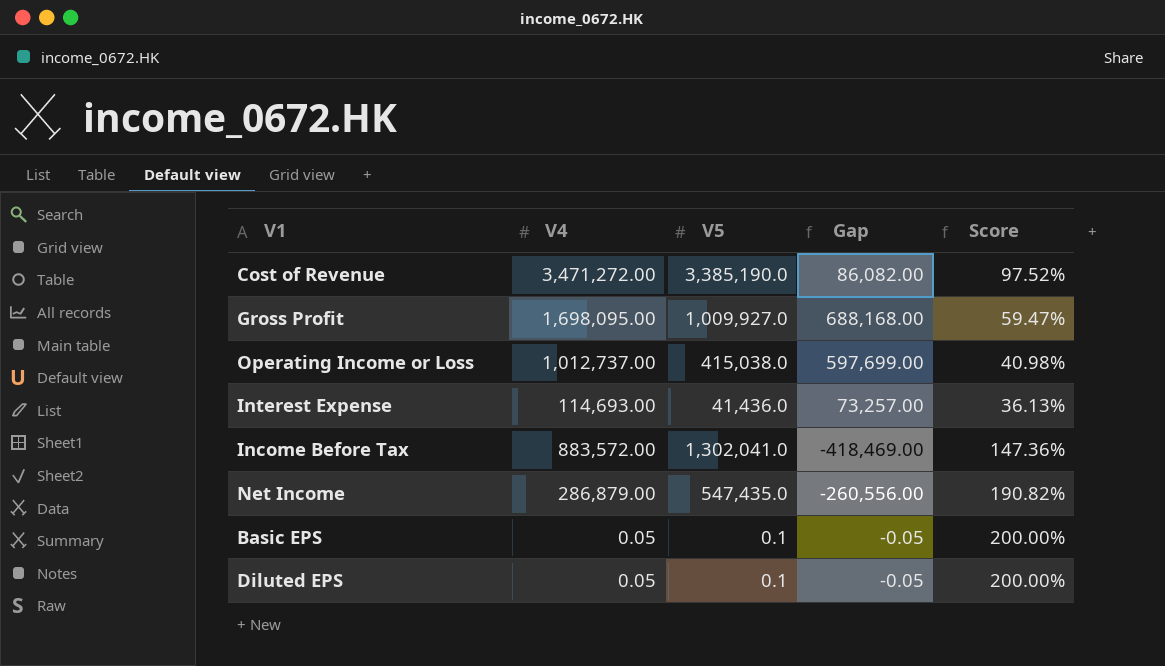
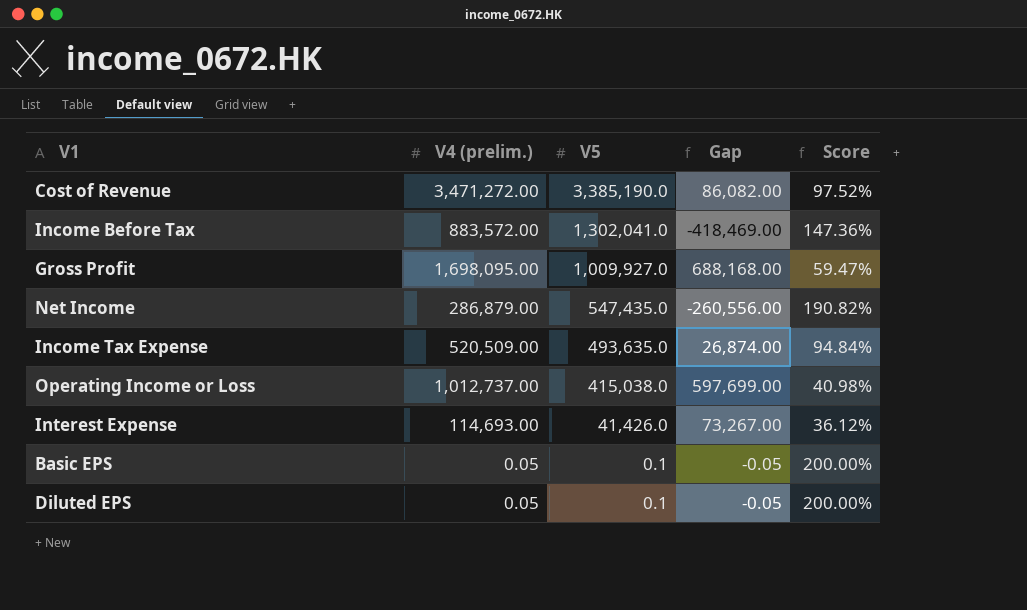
row order: none -> V5 descending
column name: V4 -> V4 (prelim.)
row Income Tax Expense: none -> 520,509.00 | 493,635.0 | 26,874.00 | 94.84%
Interest Expense | V5: 41,436.0 -> 41,426.0
Interest Expense | Gap: 73,257.00 -> 73,267.00
Interest Expense | Score: 36.13% -> 36.12%

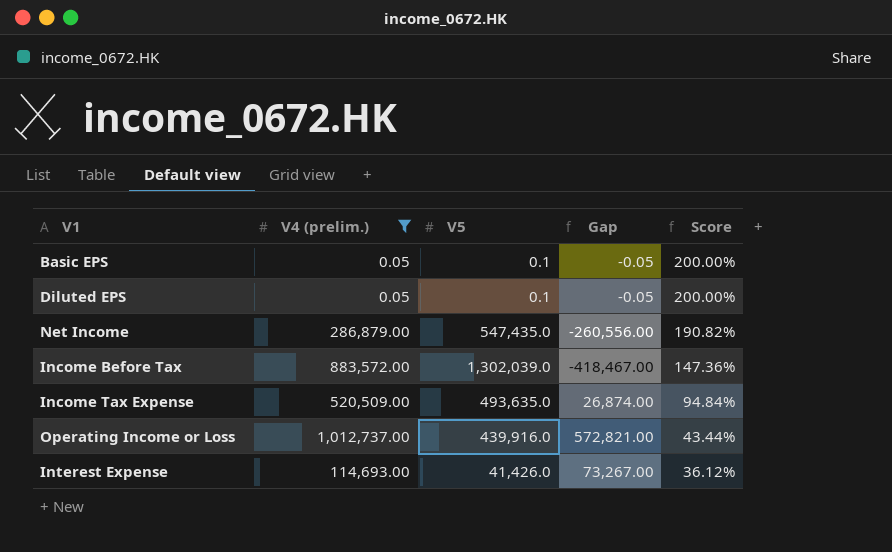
filter: none -> V4 (prelim.) <= 1,012,737.00
row order: V5 descending -> Score descending
Income Before Tax | V5: 1,302,041.0 -> 1,302,039.0
Income Before Tax | Gap: -418,469.00 -> -418,467.00
Operating Income or Loss | V5: 415,038.0 -> 439,916.0
Operating Income or Loss | Gap: 597,699.00 -> 572,821.00
Operating Income or Loss | Score: 40.98% -> 43.44%

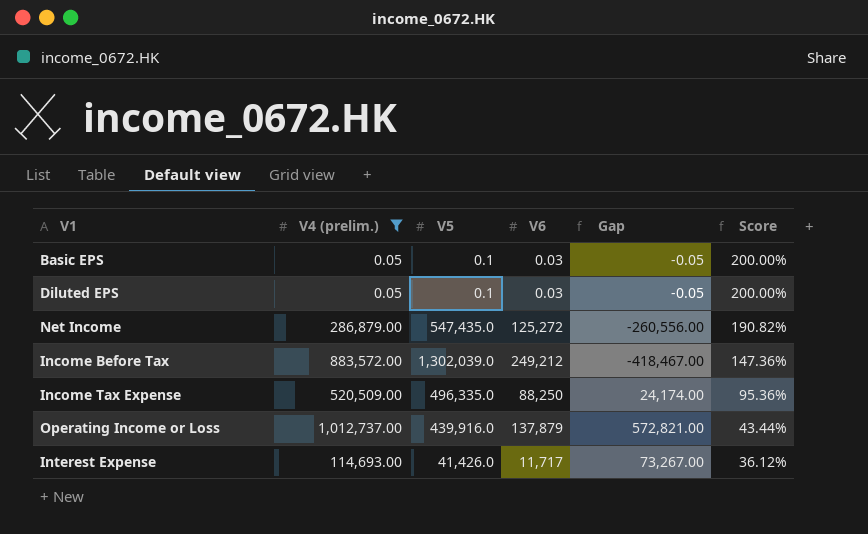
column V6 | position: none -> 4
Income Tax Expense | V5: 493,635.0 -> 496,335.0
Income Tax Expense | Gap: 26,874.00 -> 24,174.00
Income Tax Expense | Score: 94.84% -> 95.36%

